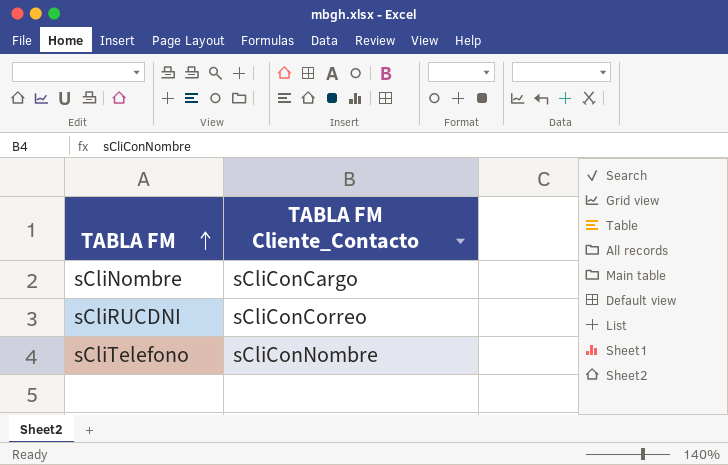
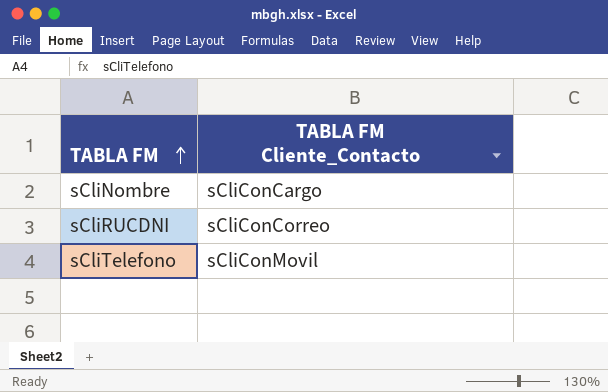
sCliTelefono | TABLA FM Cliente_Contacto: sCliConNombre -> sCliConMovil

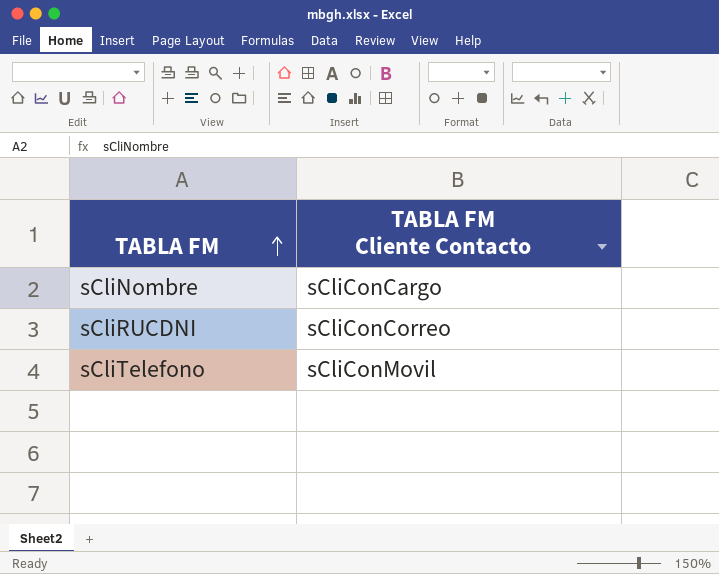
column name: TABLA FM Cliente_Contacto -> TABLA FM Cliente Contacto

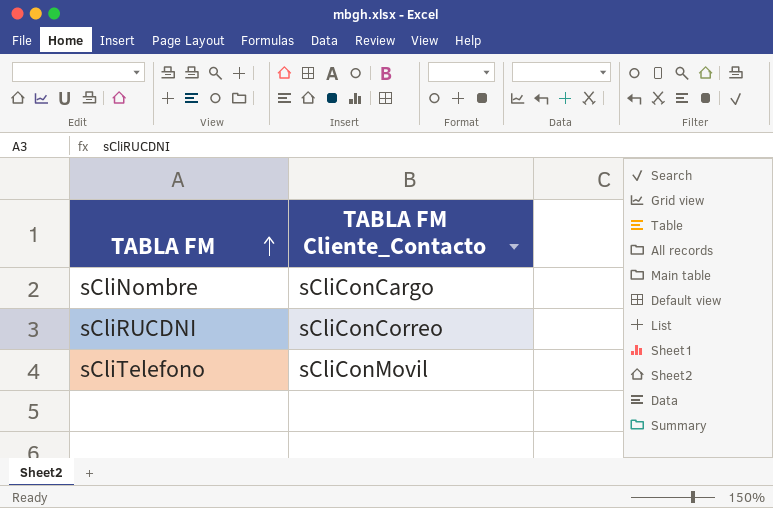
column name: TABLA FM Cliente Contacto -> TABLA FM Cliente_Contacto

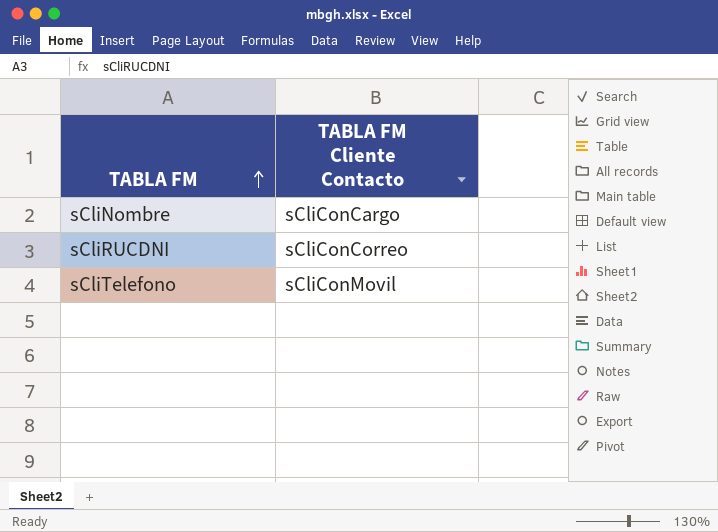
column name: TABLA FM Cliente_Contacto -> TABLA FM Cliente Contacto

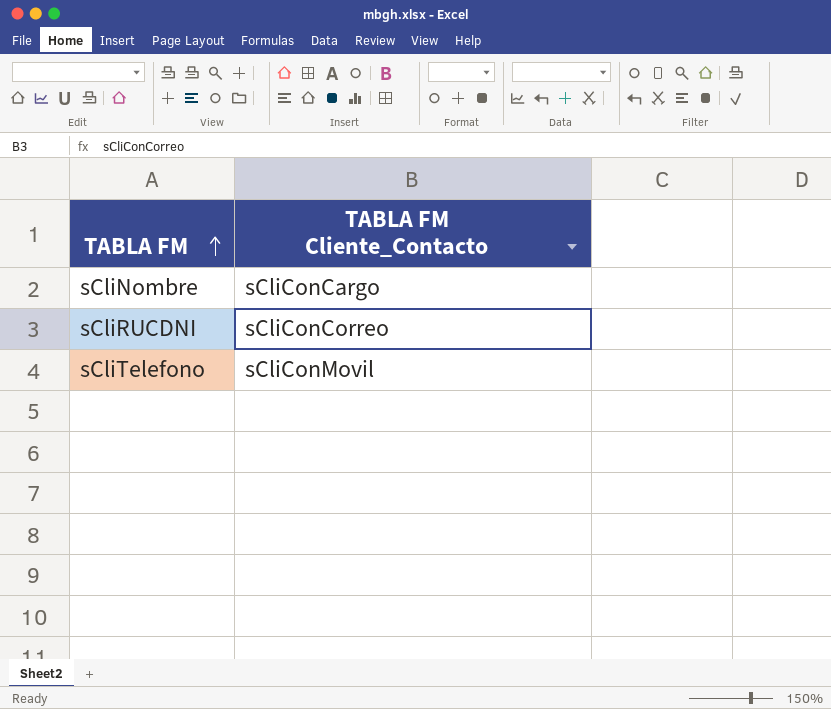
column name: TABLA FM Cliente Contacto -> TABLA FM Cliente_Contacto

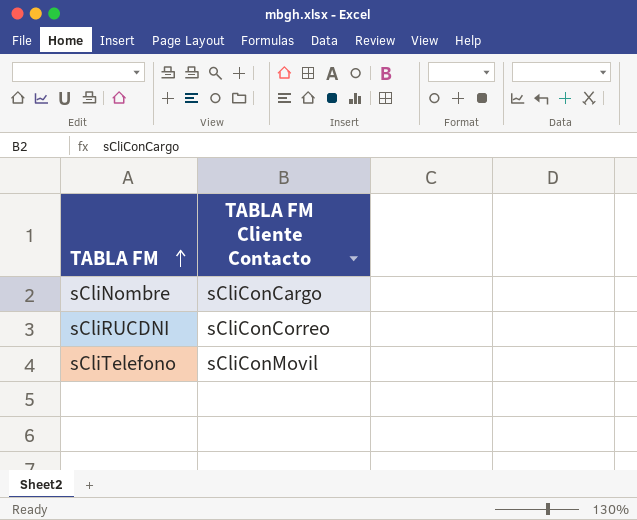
column name: TABLA FM Cliente_Contacto -> TABLA FM Cliente Contacto

